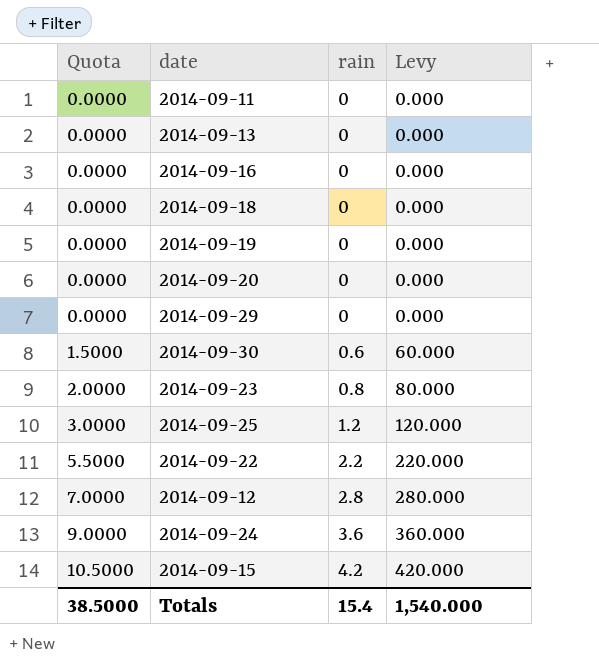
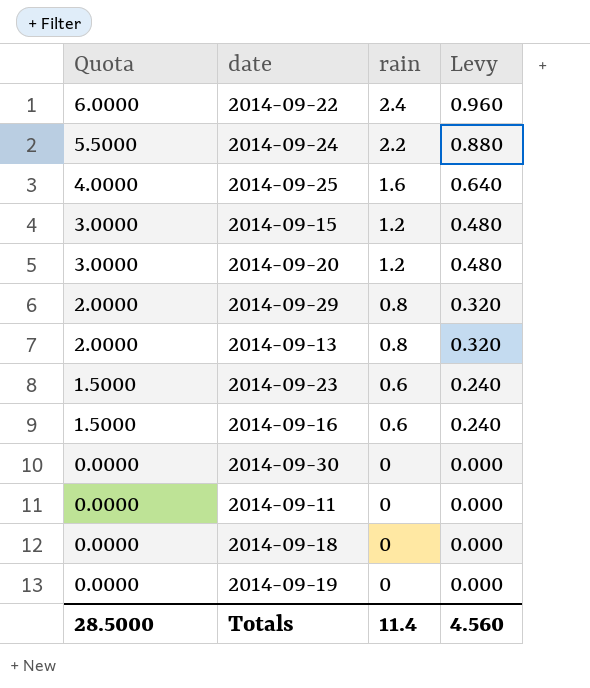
row order: Quota ascending -> Quota descending
column Levy | formula: [rain] * 100 -> [rain] * 0.4
row 2014-09-12: 7.0000 | 2.8 | 280.000 -> none
2014-09-22 | Quota: 5.5000 -> 6.0000
2014-09-22 | rain: 2.2 -> 2.4
2014-09-24 | Quota: 9.0000 -> 5.5000
2014-09-24 | rain: 3.6 -> 2.2
2014-09-25 | Quota: 3.0000 -> 4.0000
2014-09-25 | rain: 1.2 -> 1.6
2014-09-15 | Quota: 10.5000 -> 3.0000
2014-09-15 | rain: 4.2 -> 1.2
2014-09-20 | Quota: 0.0000 -> 3.0000
2014-09-20 | rain: 0 -> 1.2
2014-09-29 | Quota: 0.0000 -> 2.0000
2014-09-29 | rain: 0 -> 0.8
2014-09-13 | Quota: 0.0000 -> 2.0000
2014-09-13 | rain: 0 -> 0.8
2014-09-23 | Quota: 2.0000 -> 1.5000
2014-09-23 | rain: 0.8 -> 0.6
2014-09-16 | Quota: 0.0000 -> 1.5000
2014-09-16 | rain: 0 -> 0.6
2014-09-30 | Quota: 1.5000 -> 0.0000
2014-09-30 | rain: 0.6 -> 0
Totals | Quota: 38.5000 -> 28.5000
Totals | rain: 15.4 -> 11.4
Totals | Levy: 1,540.000 -> 4.560

